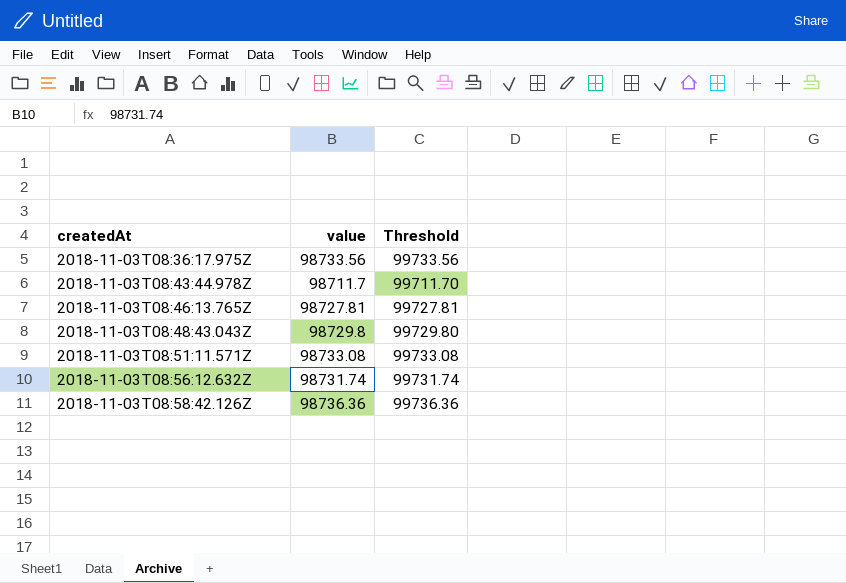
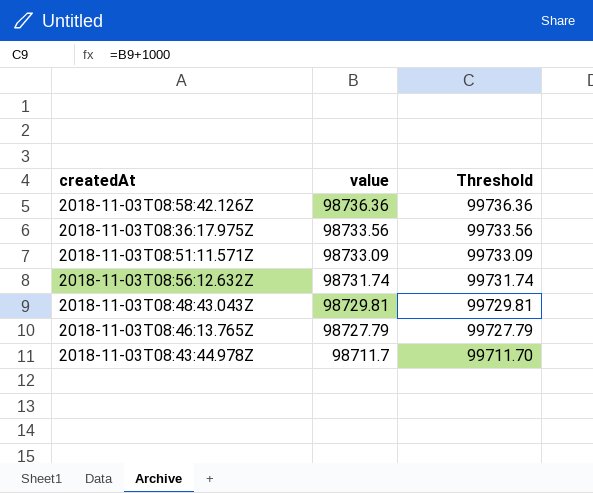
row order: createdAt ascending -> value descending
2018-11-03T08:51:11.571Z | value: 98733.08 -> 98733.09
2018-11-03T08:51:11.571Z | Threshold: 99733.08 -> 99733.09
2018-11-03T08:48:43.043Z | value: 98729.8 -> 98729.81
2018-11-03T08:48:43.043Z | Threshold: 99729.80 -> 99729.81
2018-11-03T08:46:13.765Z | value: 98727.81 -> 98727.79
2018-11-03T08:46:13.765Z | Threshold: 99727.81 -> 99727.79

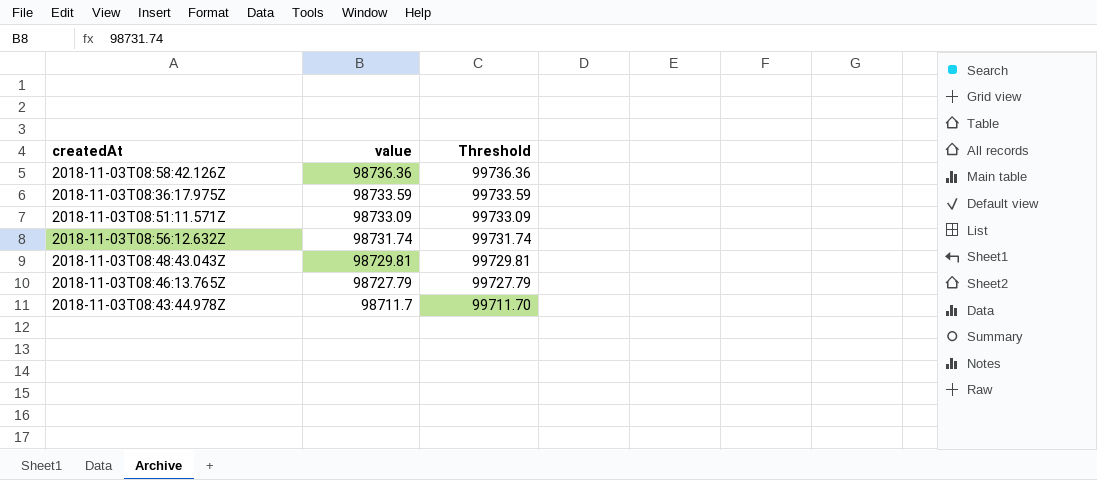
2018-11-03T08:36:17.975Z | value: 98733.56 -> 98733.59
2018-11-03T08:36:17.975Z | Threshold: 99733.56 -> 99733.59

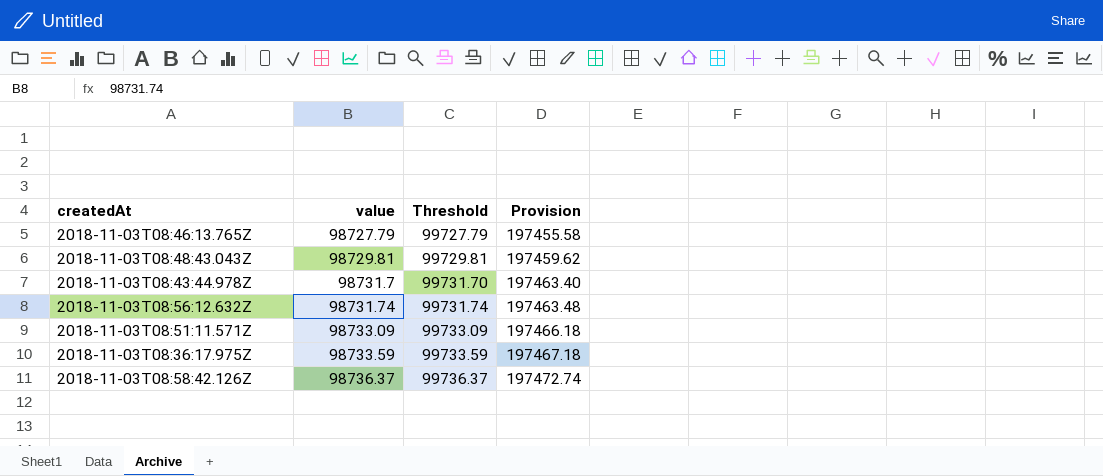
row order: value descending -> value ascending
column Provision | formula: none -> [value] * 2
2018-11-03T08:43:44.978Z | value: 98711.7 -> 98731.7
2018-11-03T08:43:44.978Z | Threshold: 99711.70 -> 99731.70
2018-11-03T08:58:42.126Z | value: 98736.36 -> 98736.37
2018-11-03T08:58:42.126Z | Threshold: 99736.36 -> 99736.37

